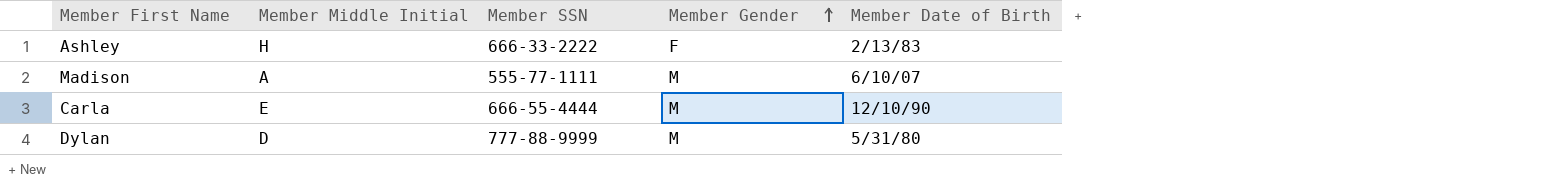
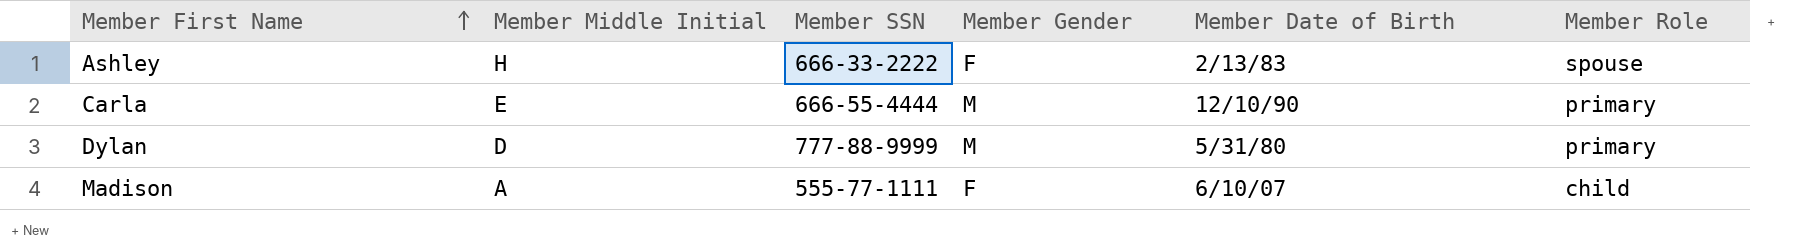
row order: Member Gender ascending -> Member First Name ascending
column Member Role | position: none -> 6
Madison | Member Gender: M -> F

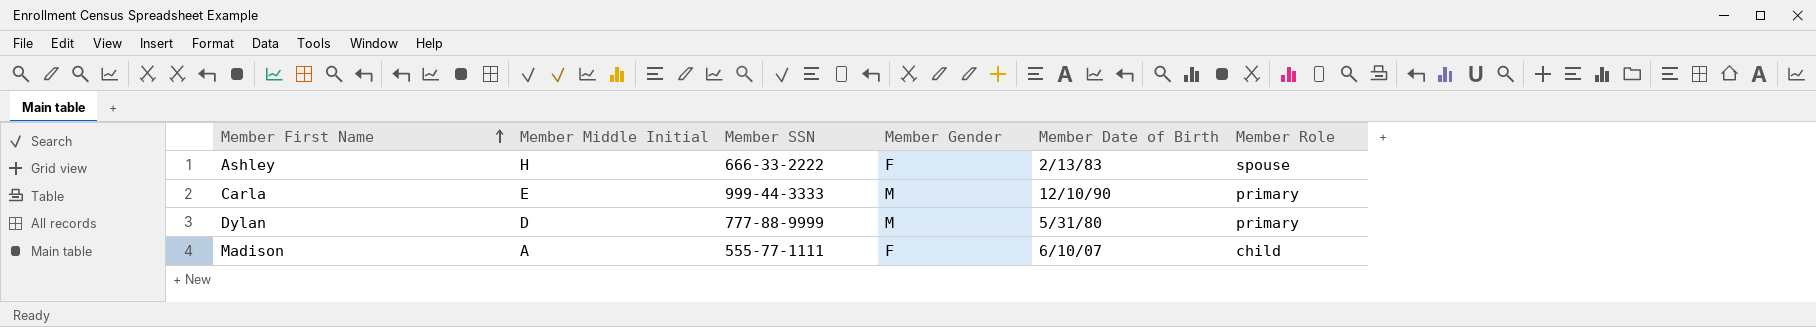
Carla | Member SSN: 666-55-4444 -> 999-44-3333

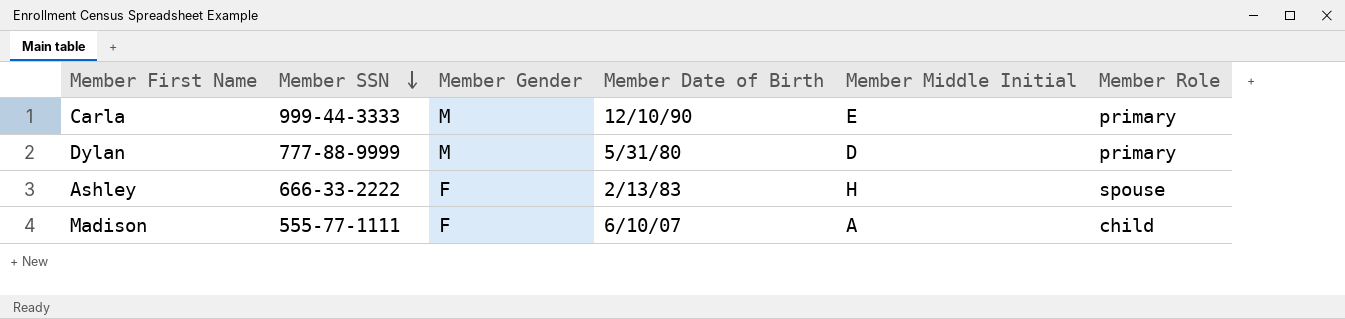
row order: Member First Name ascending -> Member SSN descending
column Member Middle Initial | position: 2 -> 5

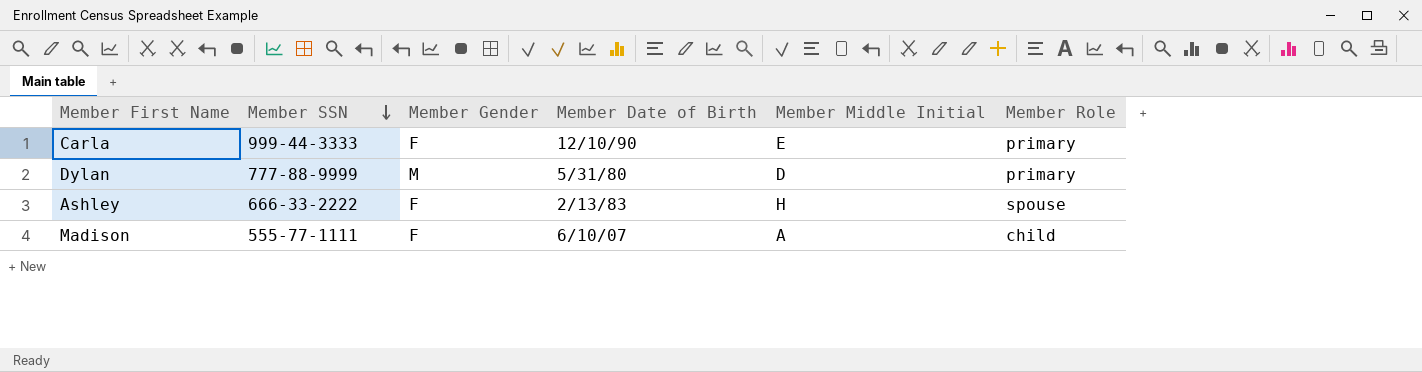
Carla | Member Gender: M -> F

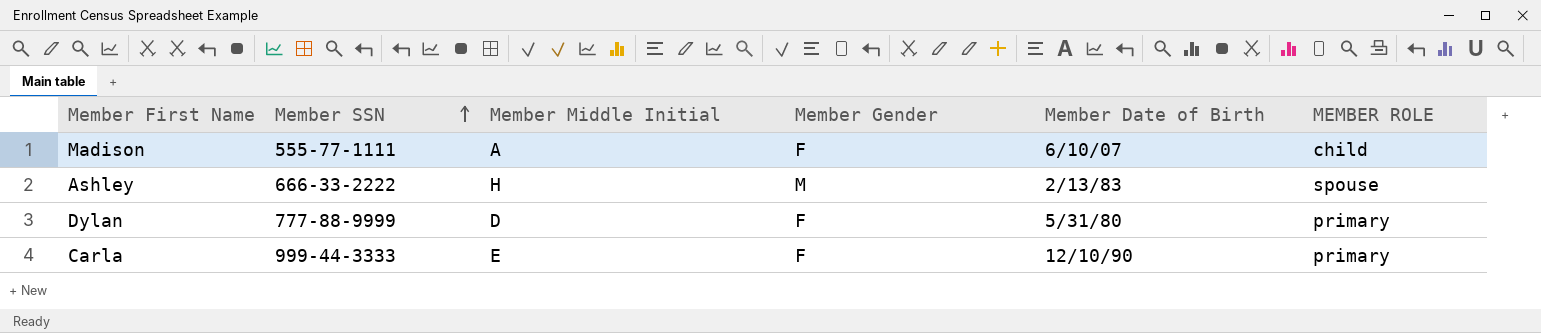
row order: Member SSN descending -> Member SSN ascending
column Member Middle Initial | position: 5 -> 3
column name: Member Role -> MEMBER ROLE
Ashley | Member Gender: F -> M
Dylan | Member Gender: M -> F

